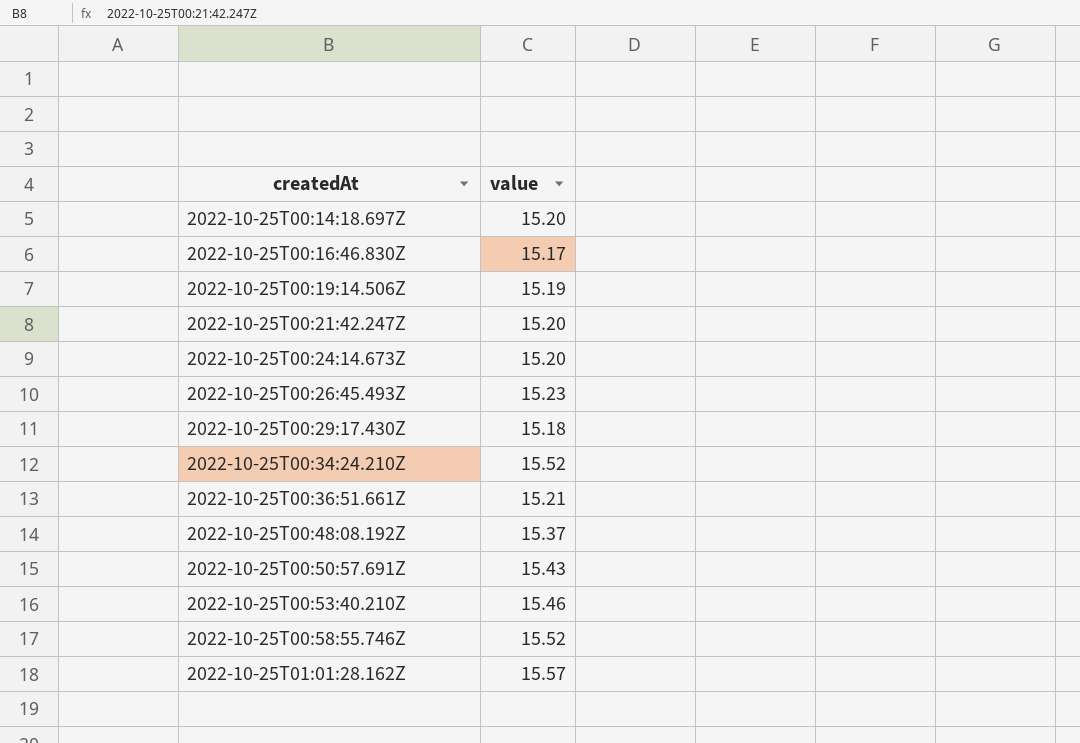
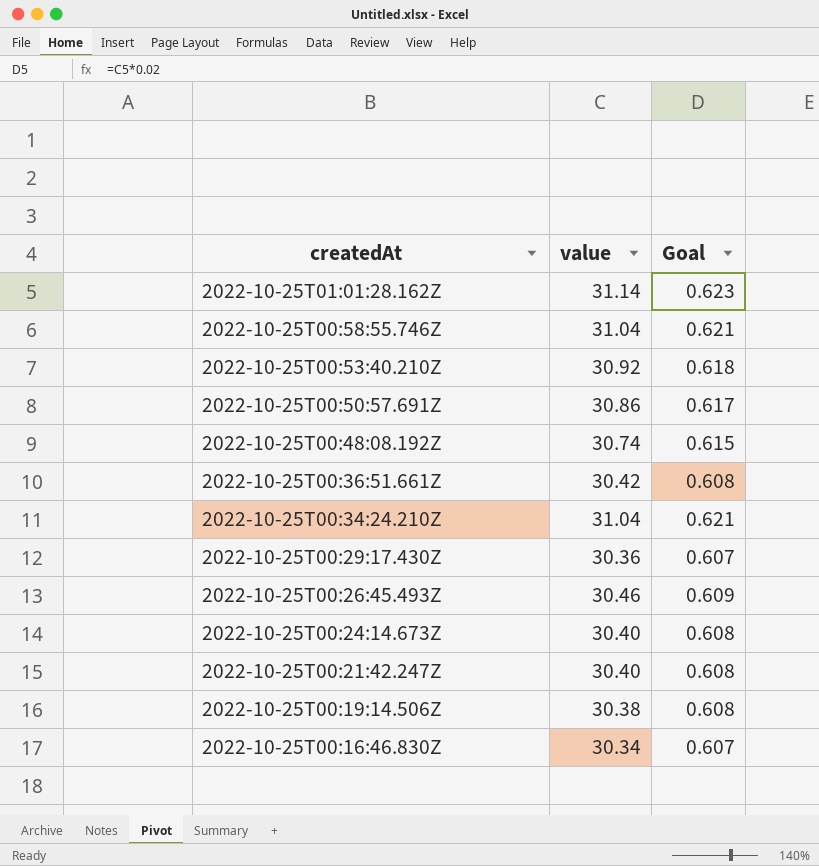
row order: createdAt ascending -> createdAt descending
column Goal | formula: none -> [value] * 0.02
row 2022-10-25T00:14:18.697Z: 15.20 -> none
2022-10-25T01:01:28.162Z | value: 15.57 -> 31.14
2022-10-25T00:58:55.746Z | value: 15.52 -> 31.04
2022-10-25T00:53:40.210Z | value: 15.46 -> 30.92
2022-10-25T00:50:57.691Z | value: 15.43 -> 30.86
2022-10-25T00:48:08.192Z | value: 15.37 -> 30.74
2022-10-25T00:36:51.661Z | value: 15.21 -> 30.42
2022-10-25T00:34:24.210Z | value: 15.52 -> 31.04
2022-10-25T00:29:17.430Z | value: 15.18 -> 30.36
2022-10-25T00:26:45.493Z | value: 15.23 -> 30.46
2022-10-25T00:24:14.673Z | value: 15.20 -> 30.40
2022-10-25T00:21:42.247Z | value: 15.20 -> 30.40
2022-10-25T00:19:14.506Z | value: 15.19 -> 30.38
2022-10-25T00:16:46.830Z | value: 15.17 -> 30.34

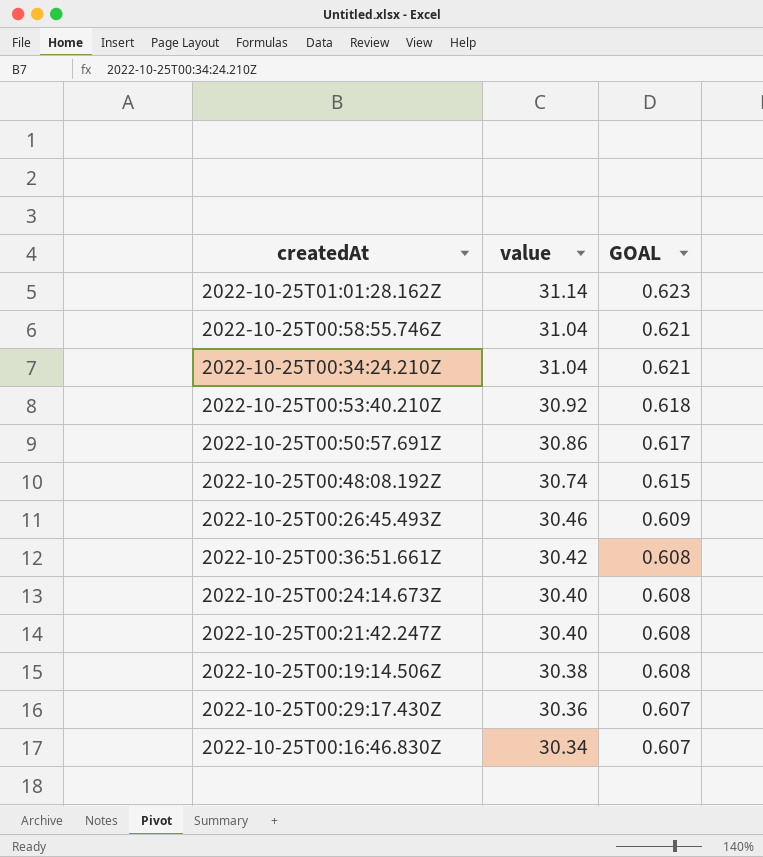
row order: createdAt descending -> value descending
column name: Goal -> GOAL

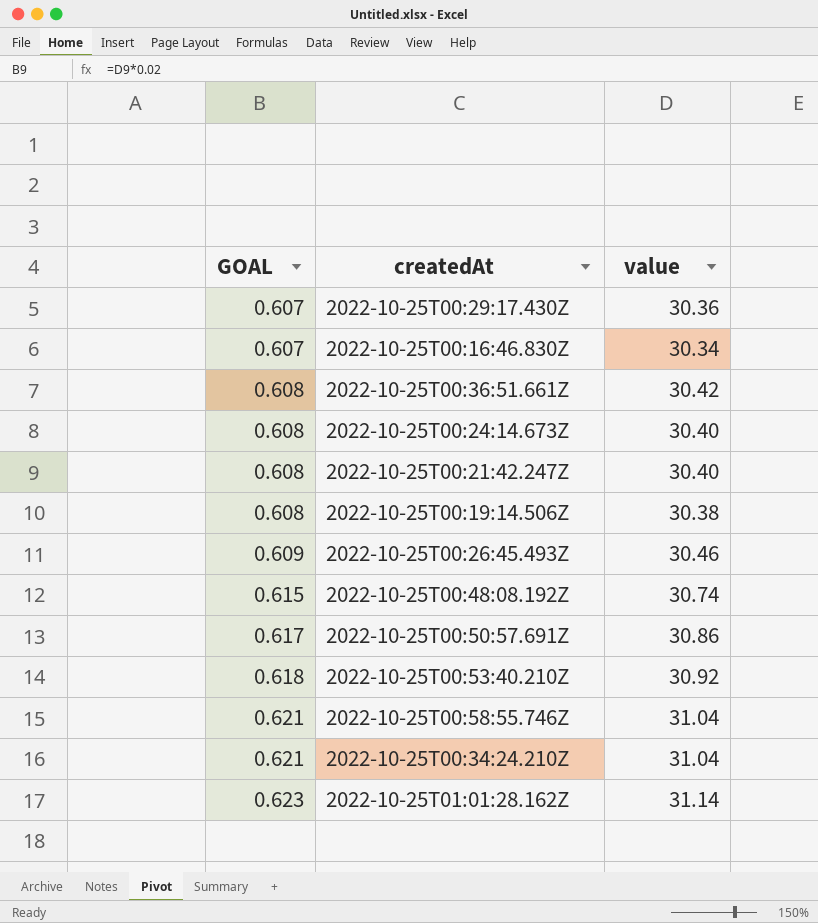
row order: value descending -> GOAL ascending
column GOAL | position: 3 -> 1

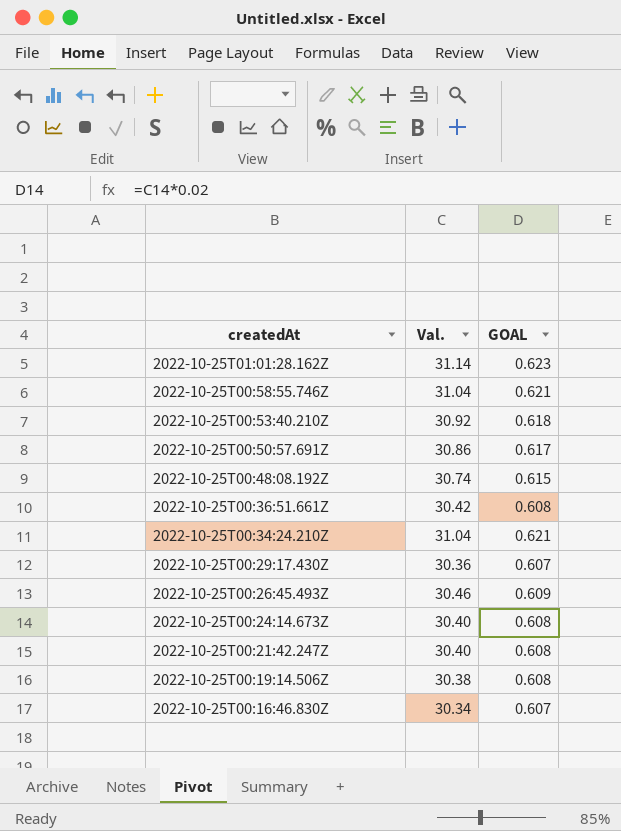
row order: GOAL ascending -> createdAt descending
column name: value -> Val.
column GOAL | position: 1 -> 3

